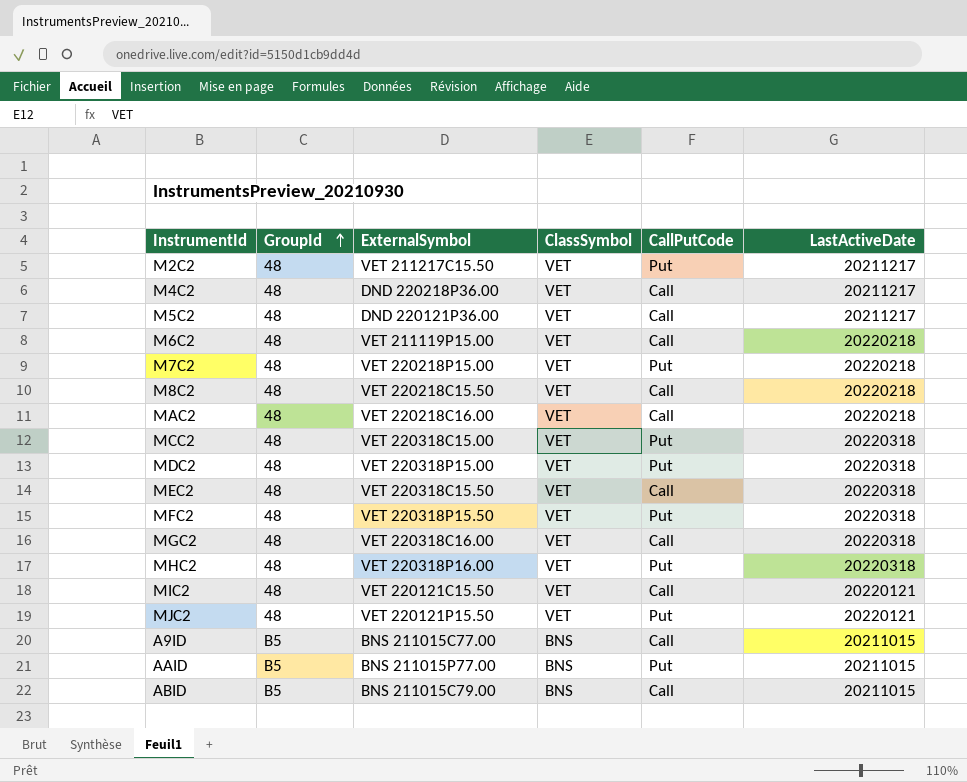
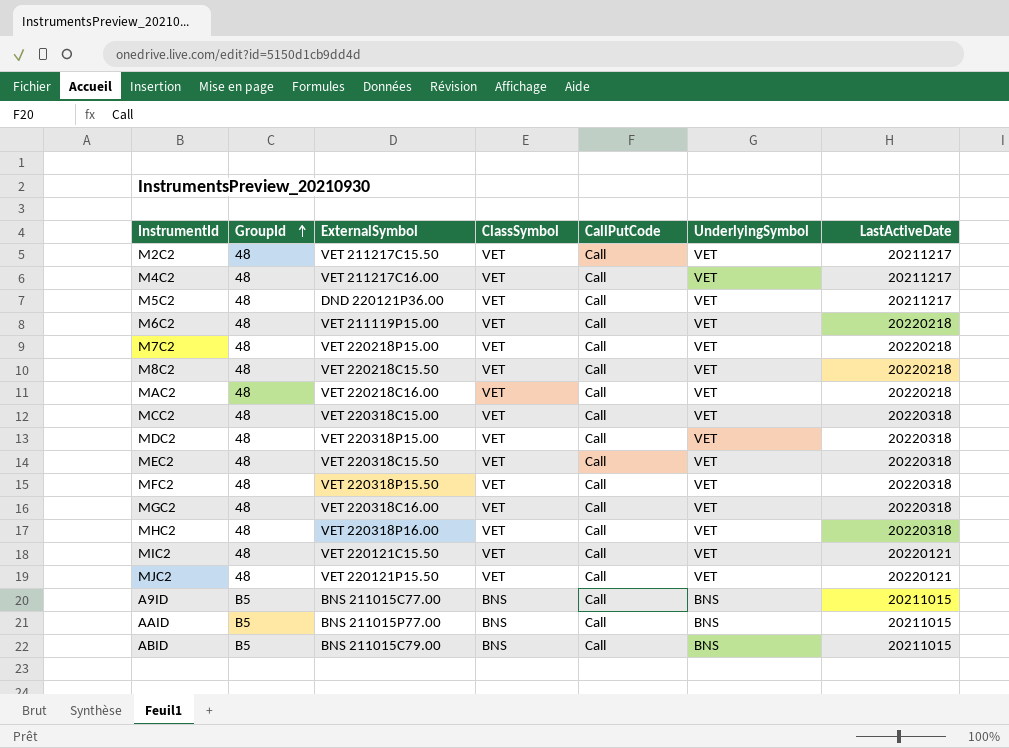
column UnderlyingSymbol | position: none -> 6
M2C2 | CallPutCode: Put -> Call
M4C2 | ExternalSymbol: DND 220218P36.00 -> VET 211217C16.00
M7C2 | CallPutCode: Put -> Call
MCC2 | CallPutCode: Put -> Call
MDC2 | CallPutCode: Put -> Call
MFC2 | CallPutCode: Put -> Call
MHC2 | CallPutCode: Put -> Call
MJC2 | CallPutCode: Put -> Call
AAID | CallPutCode: Put -> Call

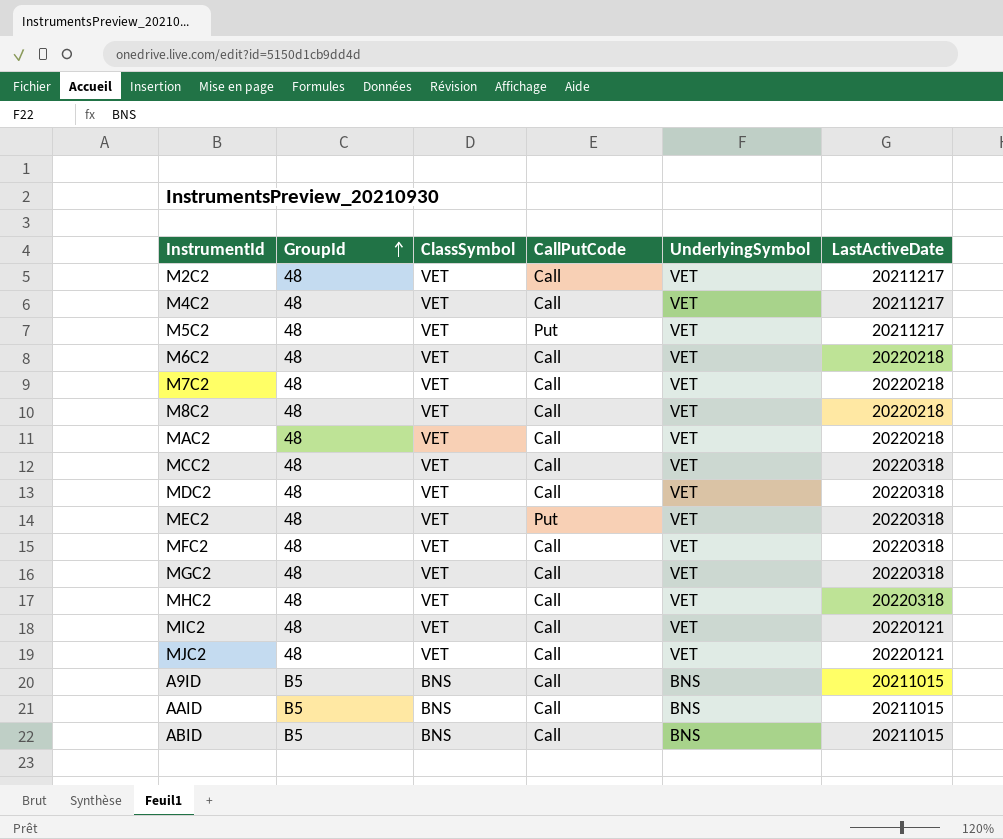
column ExternalSymbol | position: 3 -> none
M5C2 | CallPutCode: Call -> Put
MEC2 | CallPutCode: Call -> Put

